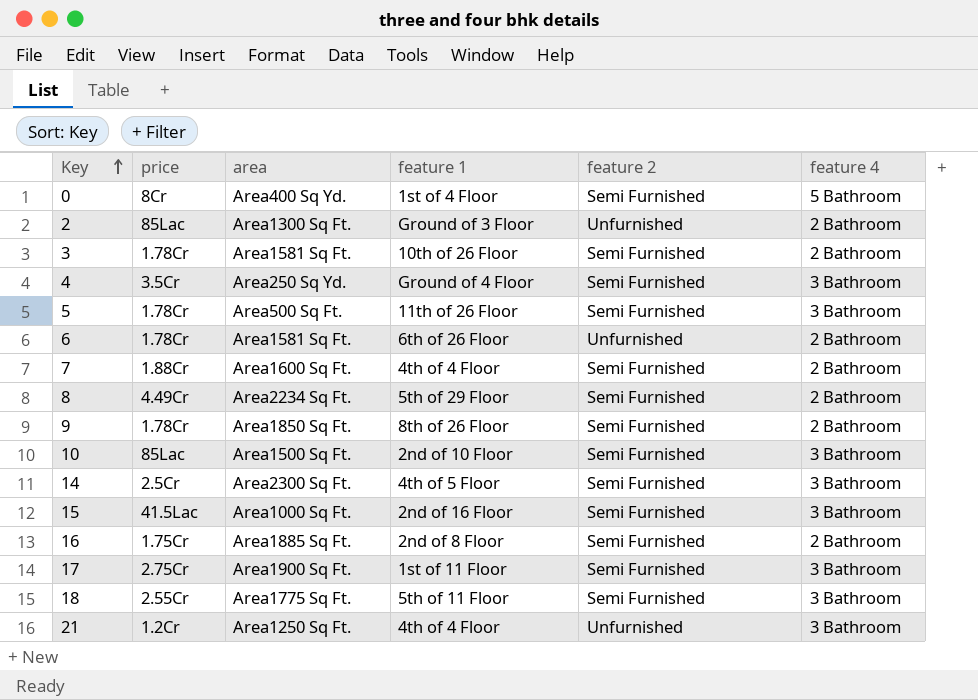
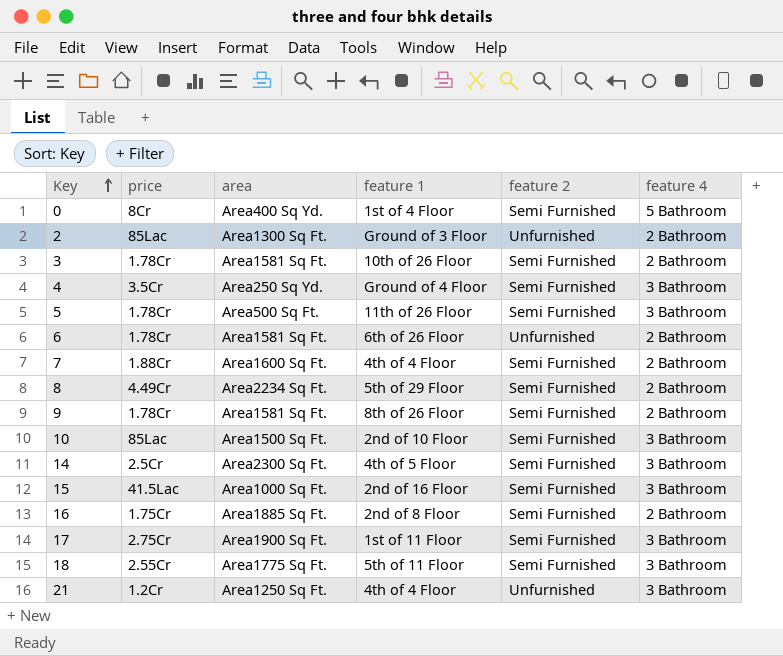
9 | area: Area1850 Sq Ft. -> Area1581 Sq Ft.

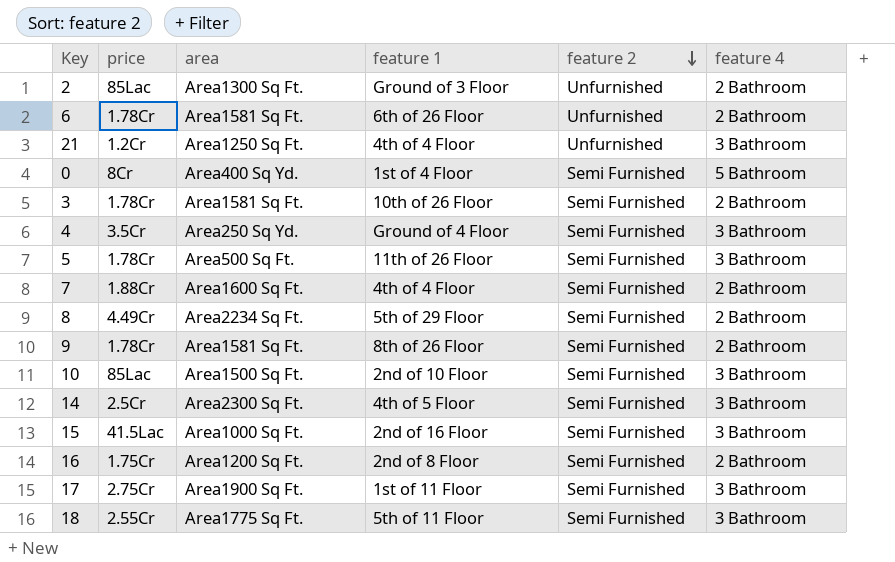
row order: Key ascending -> feature 2 descending
16 | area: Area1885 Sq Ft. -> Area1200 Sq Ft.

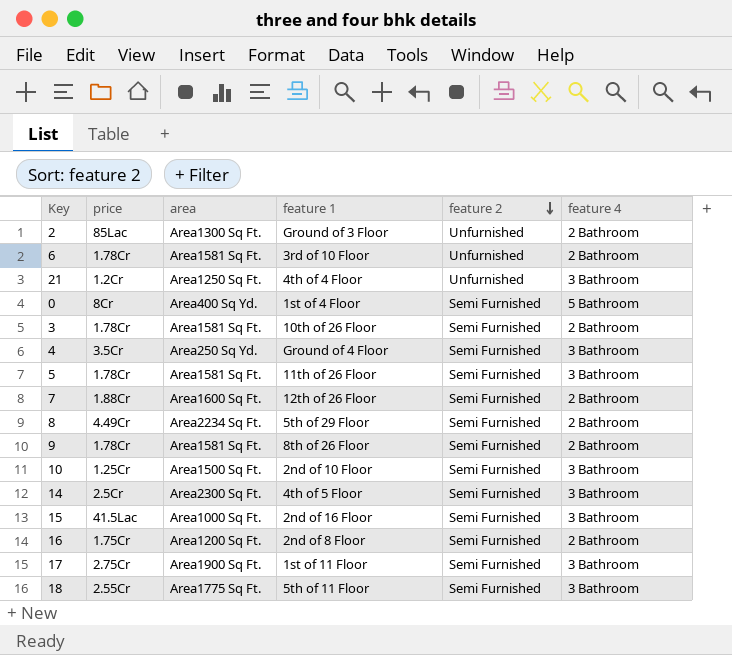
6 | feature 1: 6th of 26 Floor -> 3rd of 10 Floor
5 | area: Area500 Sq Ft. -> Area1581 Sq Ft.
7 | feature 1: 4th of 4 Floor -> 12th of 26 Floor
10 | price: 85Lac -> 1.25Cr

